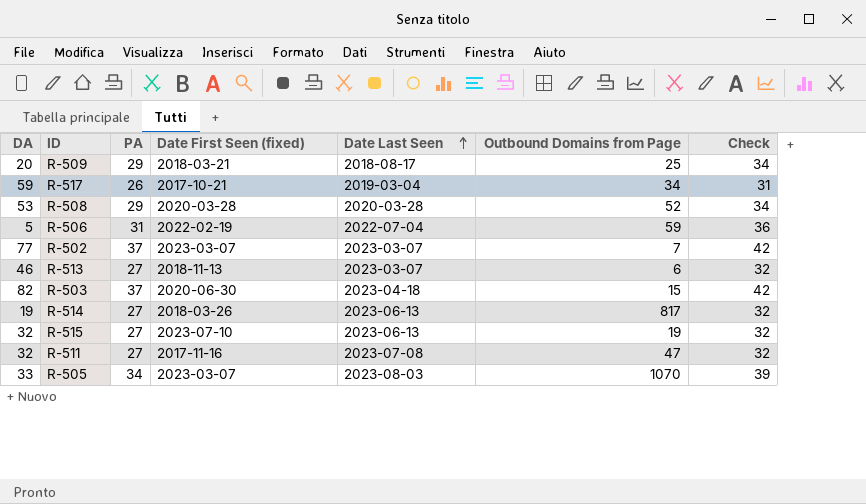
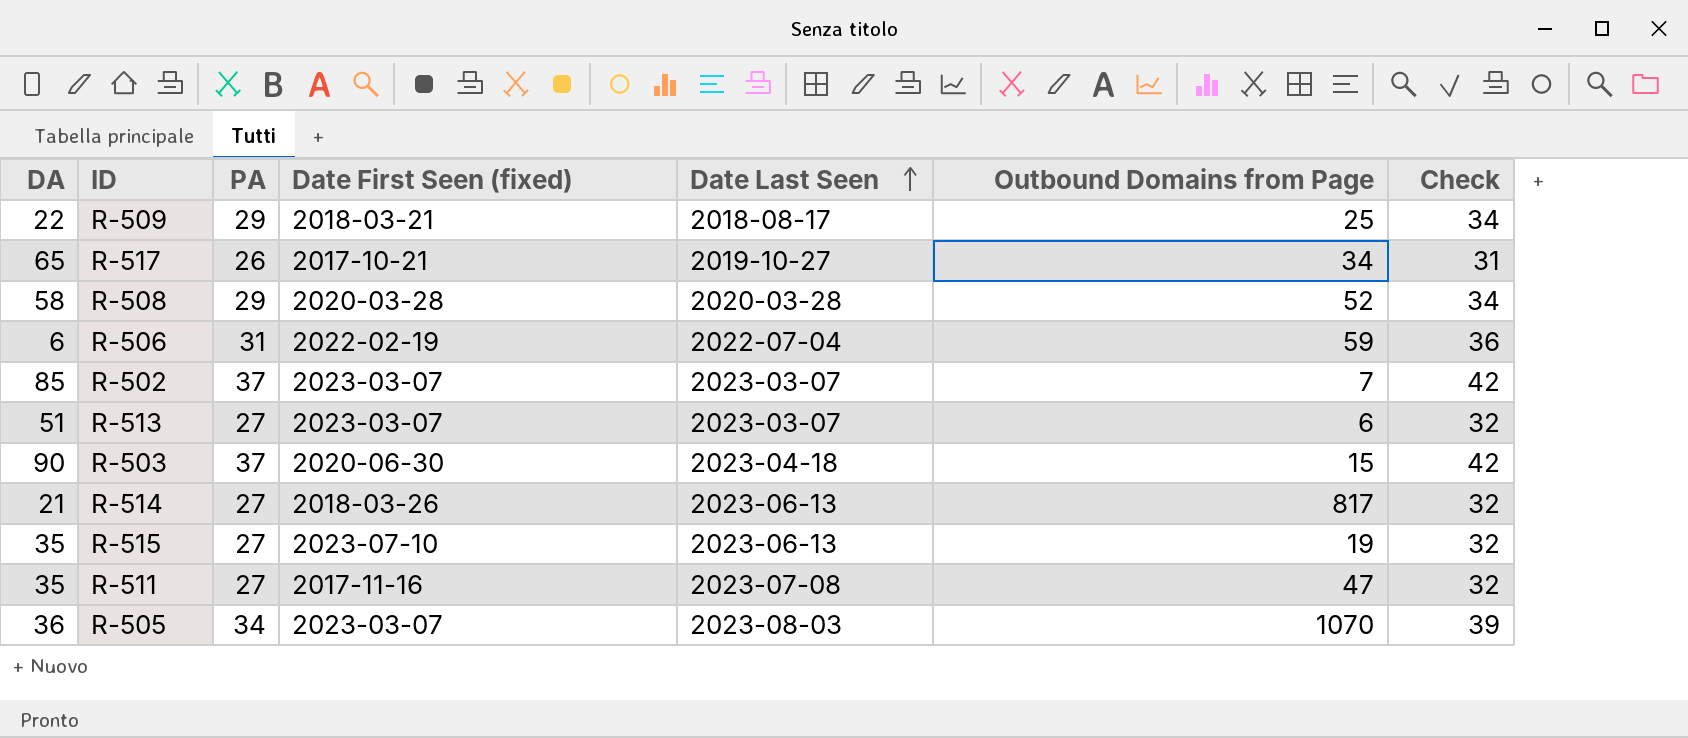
R-509 | DA: 20 -> 22
R-517 | DA: 59 -> 65
R-517 | Date Last Seen: 2019-03-04 -> 2019-10-27
R-508 | DA: 53 -> 58
R-506 | DA: 5 -> 6
R-502 | DA: 77 -> 85
R-513 | DA: 46 -> 51
R-513 | Date First Seen (fixed): 2018-11-13 -> 2023-03-07
R-503 | DA: 82 -> 90
R-514 | DA: 19 -> 21
R-515 | DA: 32 -> 35
R-511 | DA: 32 -> 35
R-505 | DA: 33 -> 36

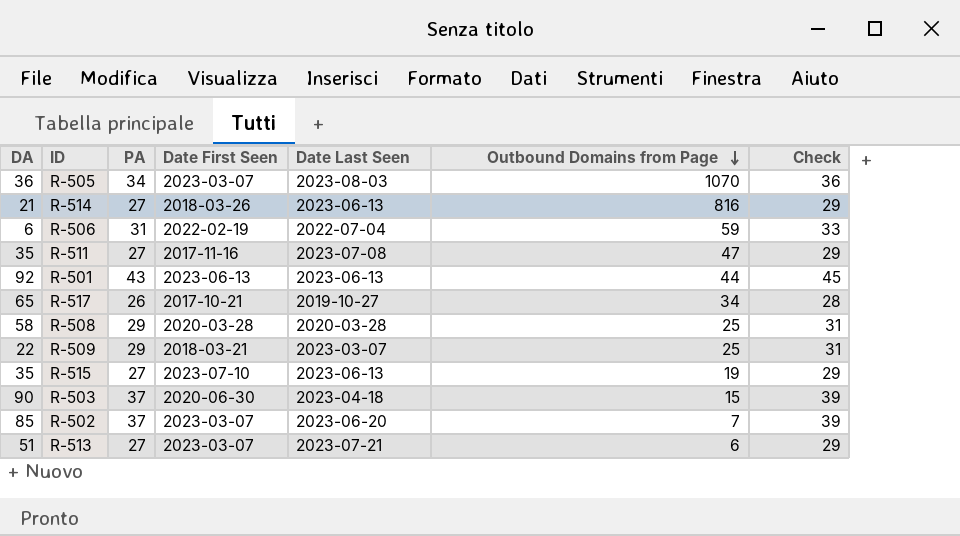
row order: Date Last Seen ascending -> Outbound Domains from Page descending
column name: Date First Seen (fixed) -> Date First Seen
column Check | formula: [PA] + 5 -> [PA] + 2
R-514 | Outbound Domains from Page: 817 -> 816
row R-501: none -> 92 | 43 | 2023-06-13 | 2023-06-13 | 44 | 45
R-508 | Outbound Domains from Page: 52 -> 25
R-509 | Date Last Seen: 2018-08-17 -> 2023-03-07
R-502 | Date Last Seen: 2023-03-07 -> 2023-06-20
R-513 | Date Last Seen: 2023-03-07 -> 2023-07-21

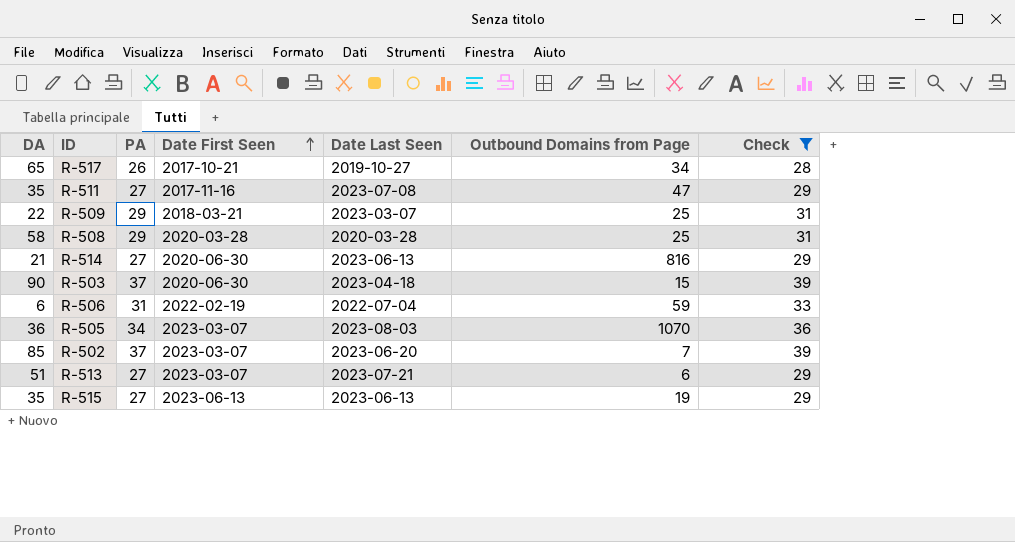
filter: none -> Check != 45
row order: Outbound Domains from Page descending -> Date First Seen ascending
R-514 | Date First Seen: 2018-03-26 -> 2020-06-30
R-515 | Date First Seen: 2023-07-10 -> 2023-06-13

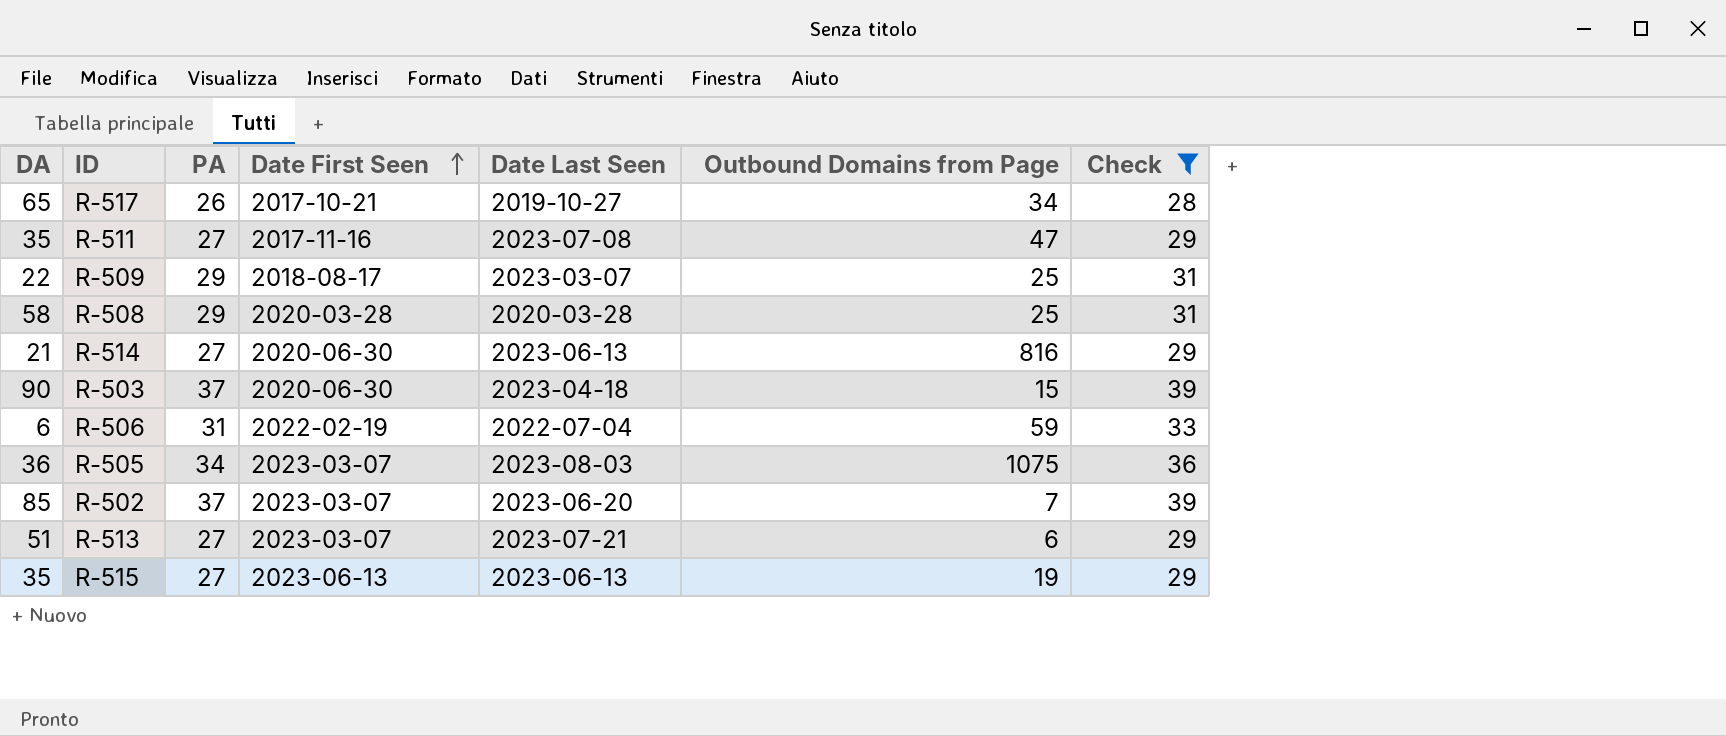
R-509 | Date First Seen: 2018-03-21 -> 2018-08-17
R-505 | Outbound Domains from Page: 1070 -> 1075

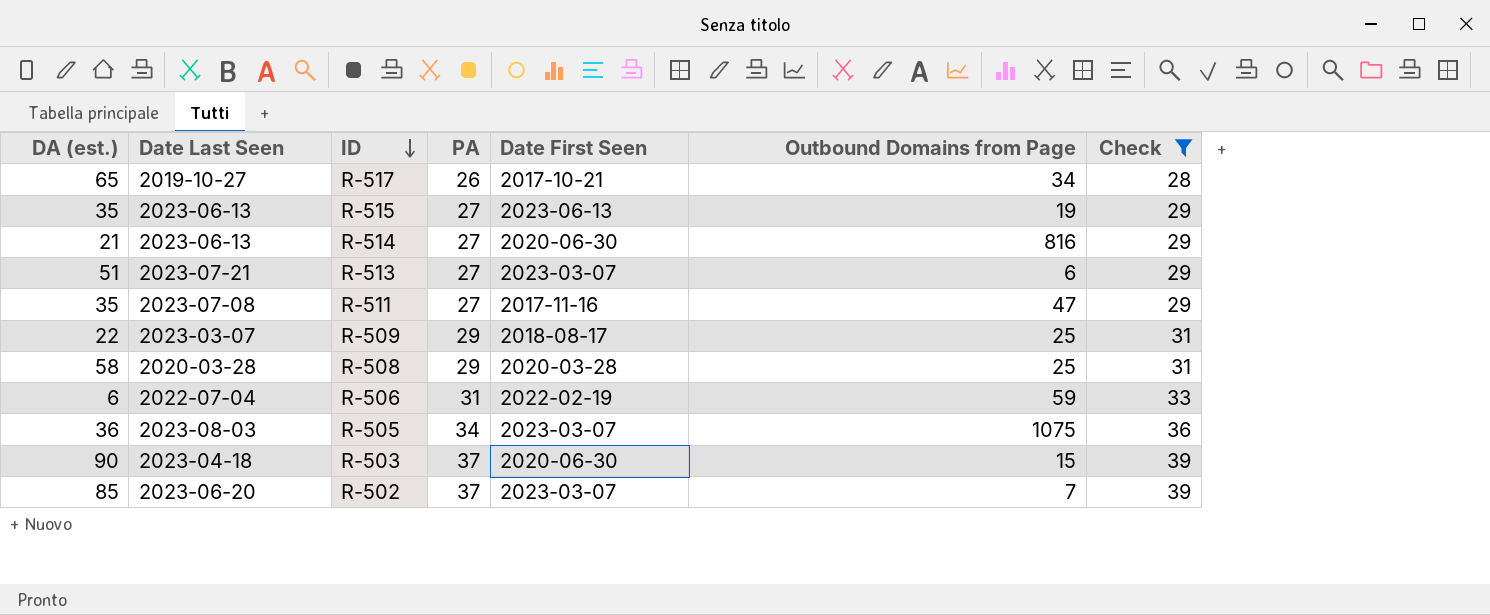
row order: Date First Seen ascending -> ID descending
column name: DA -> DA (est.)
column Date Last Seen | position: 5 -> 2

